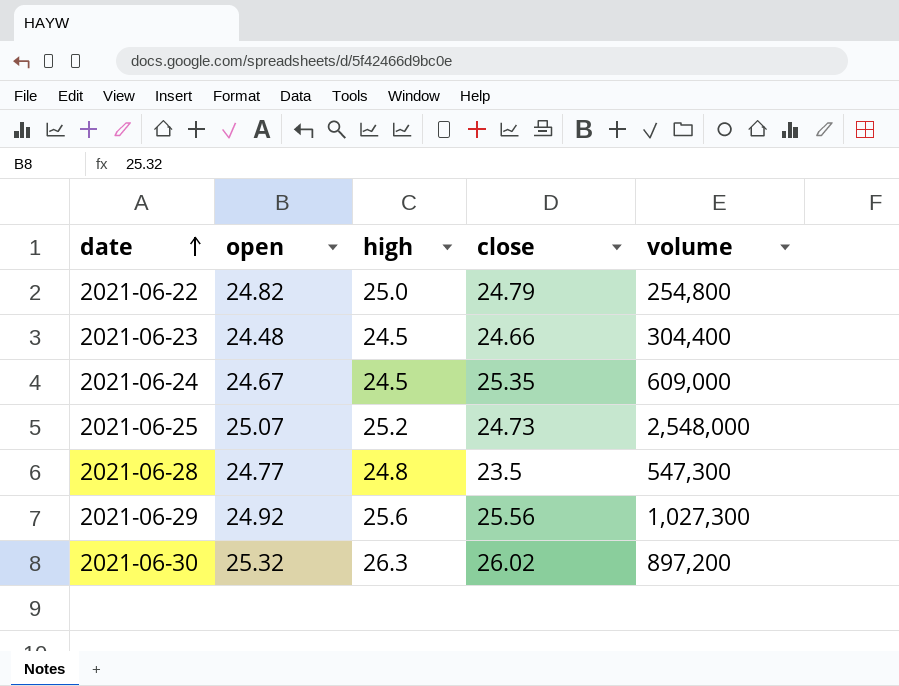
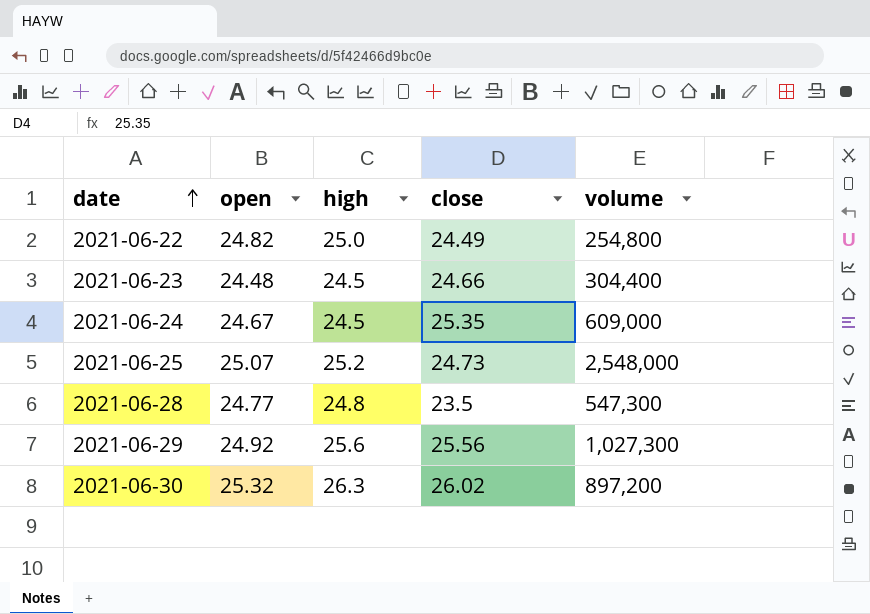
2021-06-22 | close: 24.79 -> 24.49

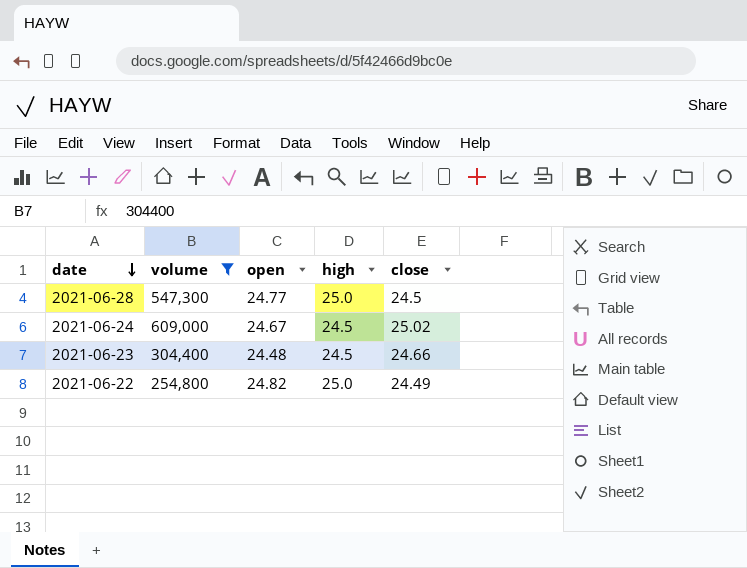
filter: none -> volume <= 609,000
row order: date ascending -> date descending
column volume | position: 5 -> 2
2021-06-28 | high: 24.8 -> 25.0
2021-06-28 | close: 23.5 -> 24.5
2021-06-24 | close: 25.35 -> 25.02

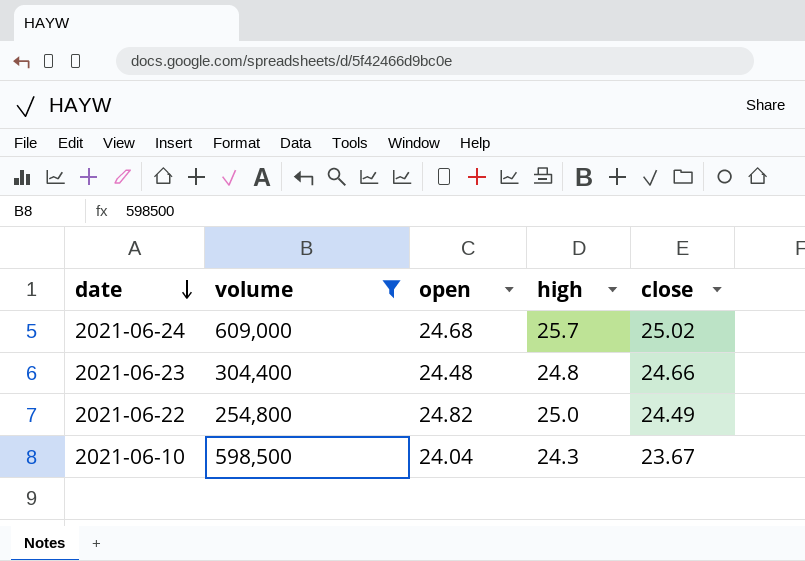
row 2021-06-28: 547,300 | 24.77 | 25.0 | 24.5 -> none
2021-06-24 | open: 24.67 -> 24.68
2021-06-24 | high: 24.5 -> 25.7
2021-06-23 | high: 24.5 -> 24.8
row 2021-06-10: none -> 598,500 | 24.04 | 24.3 | 23.67

